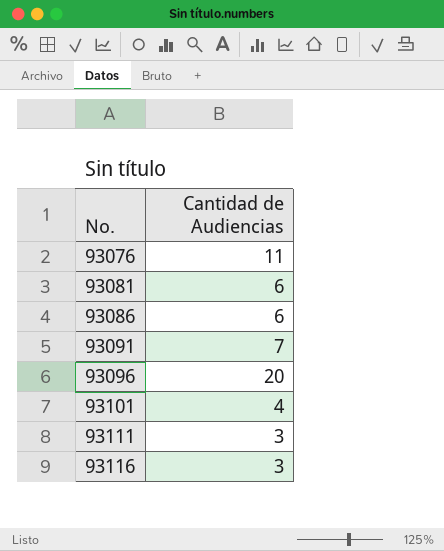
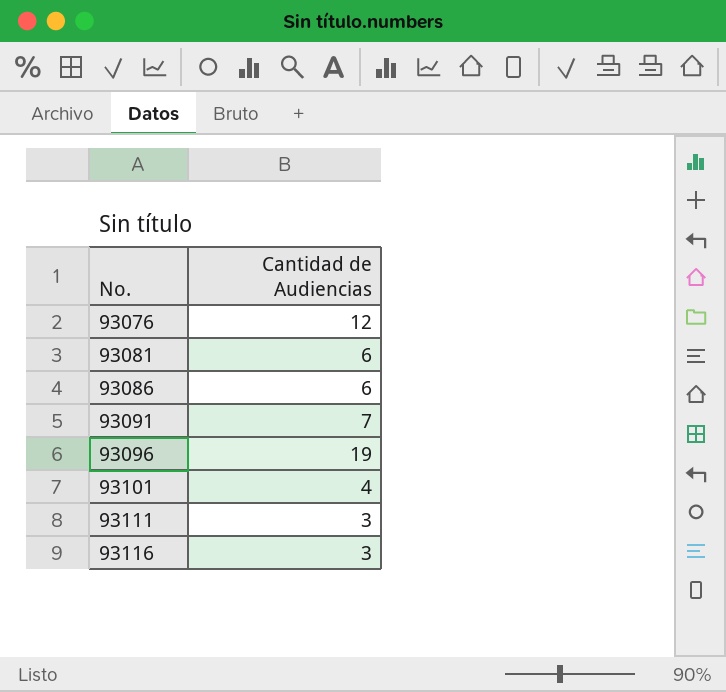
93076 | Cantidad de Audiencias: 11 -> 12
93096 | Cantidad de Audiencias: 20 -> 19

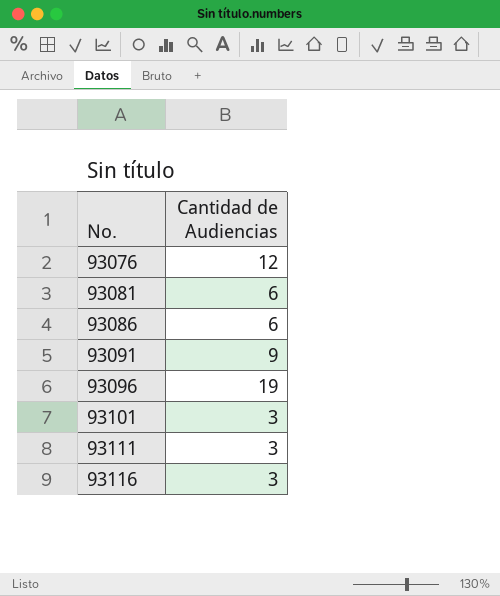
93091 | Cantidad de Audiencias: 7 -> 9
93101 | Cantidad de Audiencias: 4 -> 3

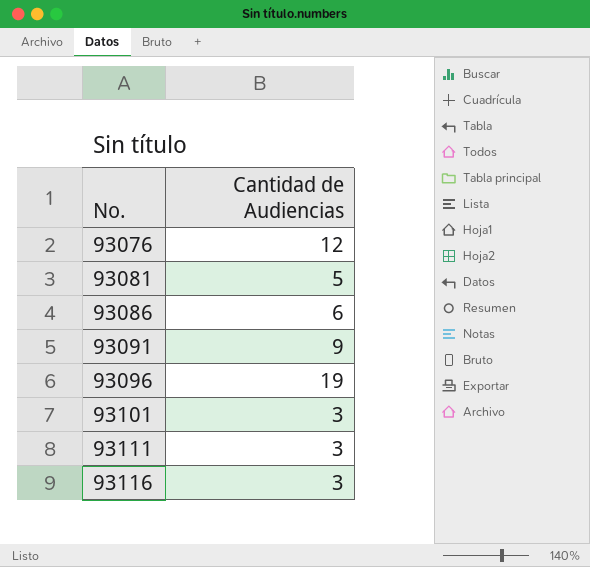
93081 | Cantidad de Audiencias: 6 -> 5

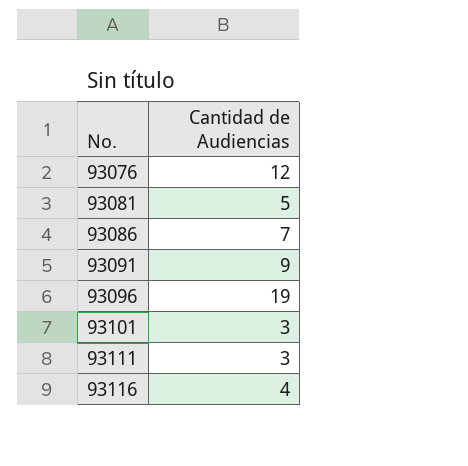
93086 | Cantidad de Audiencias: 6 -> 7
93116 | Cantidad de Audiencias: 3 -> 4

